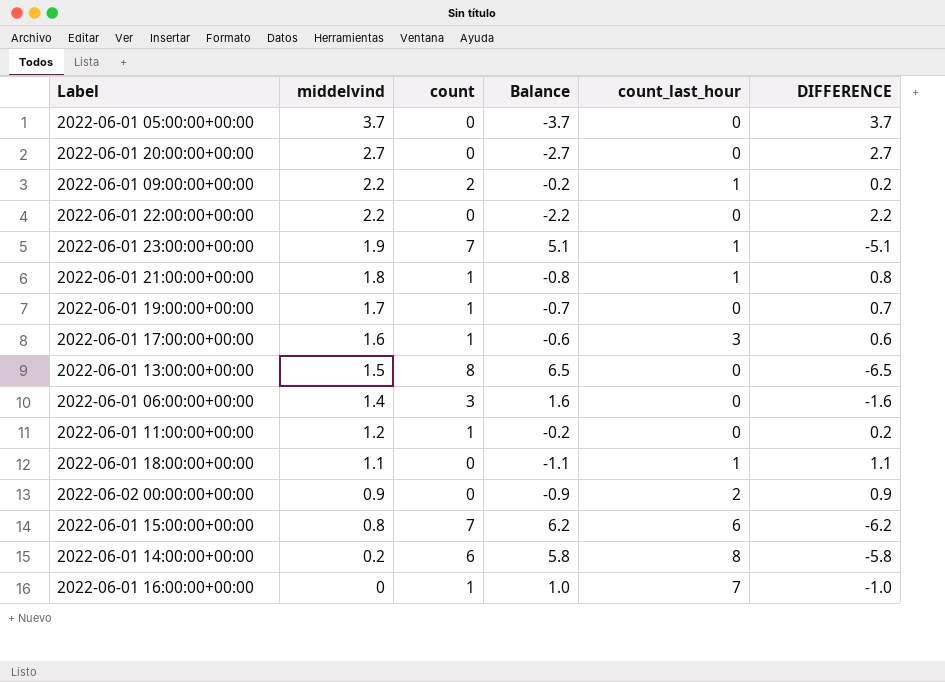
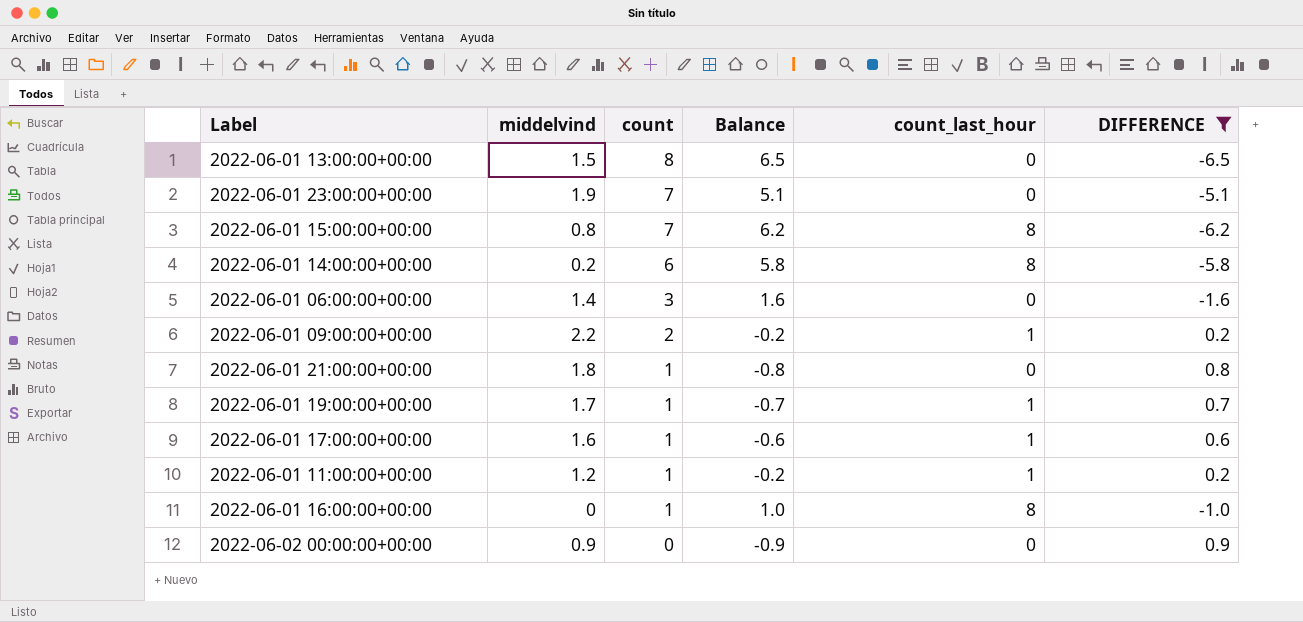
filter: none -> DIFFERENCE <= 0.9
row order: middelvind descending -> count descending
2022-06-01 23:00:00+00:00 | count_last_hour: 1 -> 0
2022-06-01 15:00:00+00:00 | count_last_hour: 6 -> 8
2022-06-01 21:00:00+00:00 | count_last_hour: 1 -> 0
2022-06-01 19:00:00+00:00 | count_last_hour: 0 -> 1
2022-06-01 17:00:00+00:00 | count_last_hour: 3 -> 1
2022-06-01 11:00:00+00:00 | count_last_hour: 0 -> 1
2022-06-01 16:00:00+00:00 | count_last_hour: 7 -> 8
2022-06-02 00:00:00+00:00 | count_last_hour: 2 -> 0

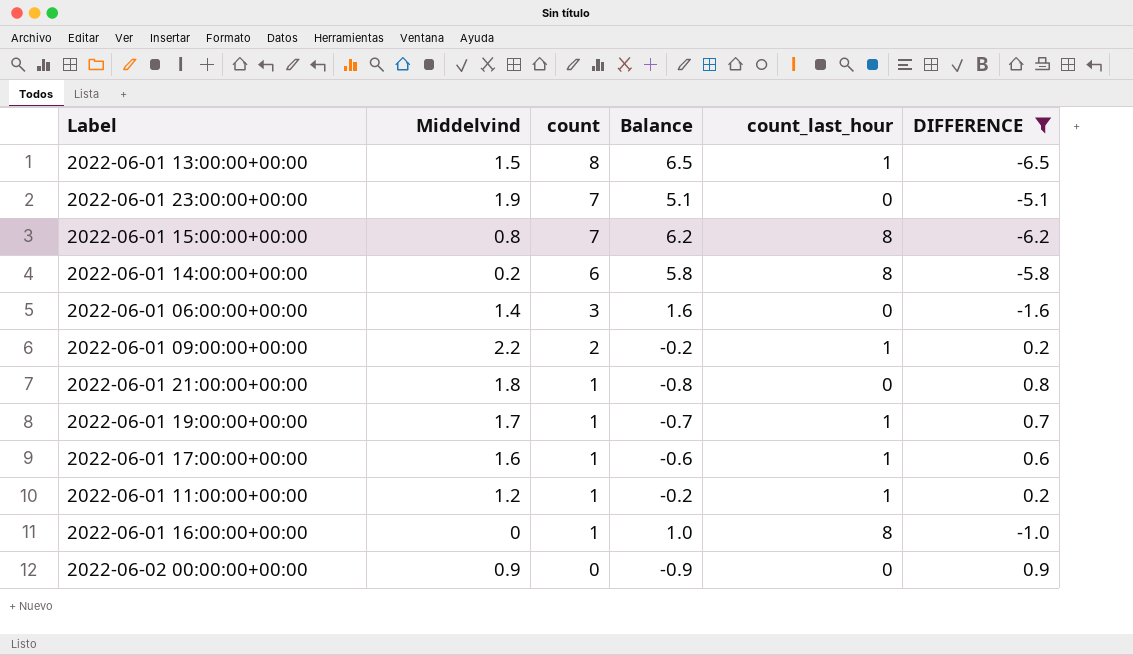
column name: middelvind -> Middelvind
2022-06-01 13:00:00+00:00 | count_last_hour: 0 -> 1

